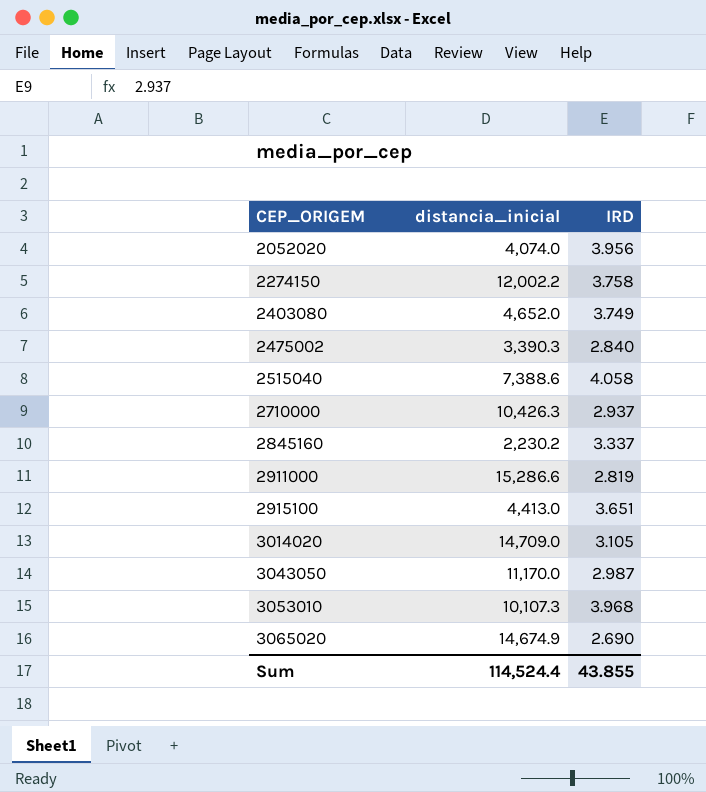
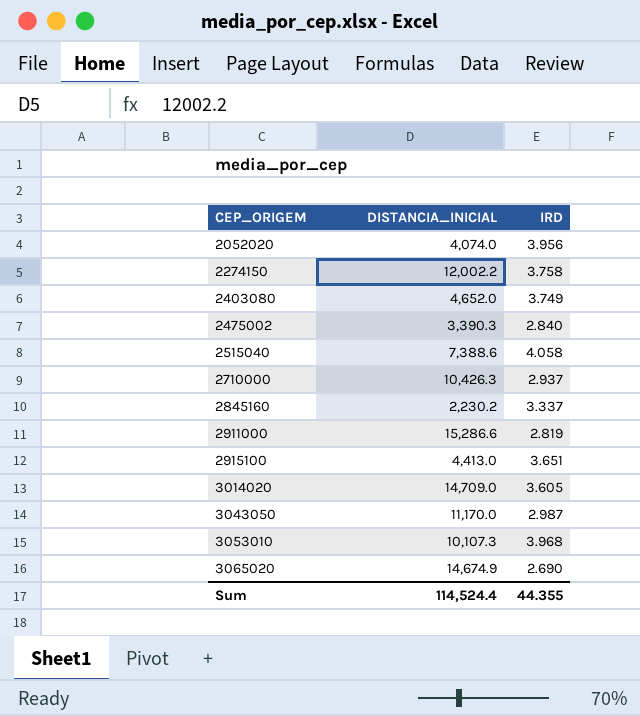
column name: distancia_inicial -> DISTANCIA_INICIAL
3014020 | IRD: 3.105 -> 3.605
Sum | IRD: 43.855 -> 44.355

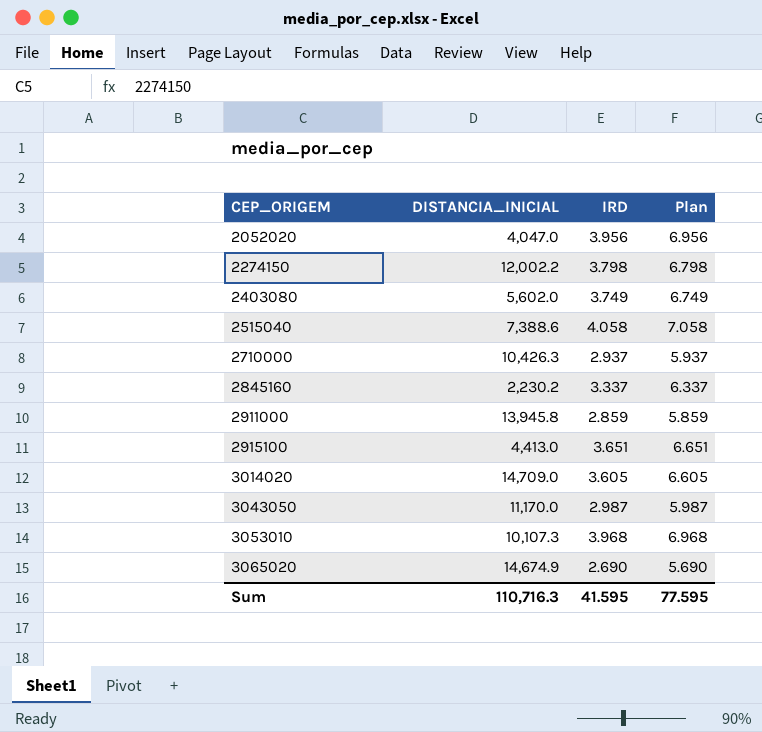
column Plan | formula: none -> [IRD] + 3
row 2475002: 3,390.3 | 2.840 -> none
2052020 | DISTANCIA_INICIAL: 4,074.0 -> 4,047.0
2274150 | IRD: 3.758 -> 3.798
2403080 | DISTANCIA_INICIAL: 4,652.0 -> 5,602.0
2911000 | DISTANCIA_INICIAL: 15,286.6 -> 13,945.8
2911000 | IRD: 2.819 -> 2.859
Sum | DISTANCIA_INICIAL: 114,524.4 -> 110,716.3
Sum | IRD: 44.355 -> 41.595

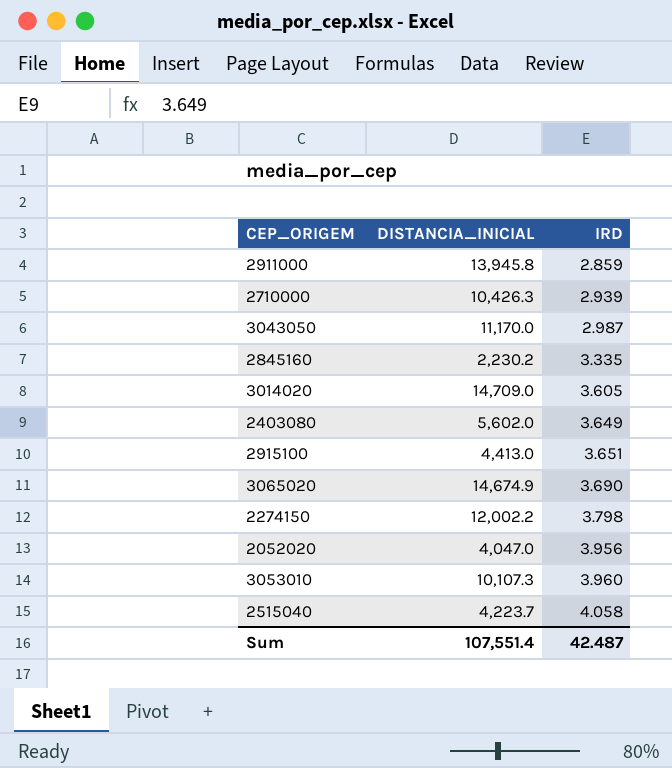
row order: CEP_ORIGEM ascending -> IRD ascending
column Plan | formula: [IRD] + 3 -> none
2710000 | IRD: 2.937 -> 2.939
2845160 | IRD: 3.337 -> 3.335
2403080 | IRD: 3.749 -> 3.649
3065020 | IRD: 2.690 -> 3.690
3053010 | IRD: 3.968 -> 3.960
2515040 | DISTANCIA_INICIAL: 7,388.6 -> 4,223.7
Sum | DISTANCIA_INICIAL: 110,716.3 -> 107,551.4
Sum | IRD: 41.595 -> 42.487

